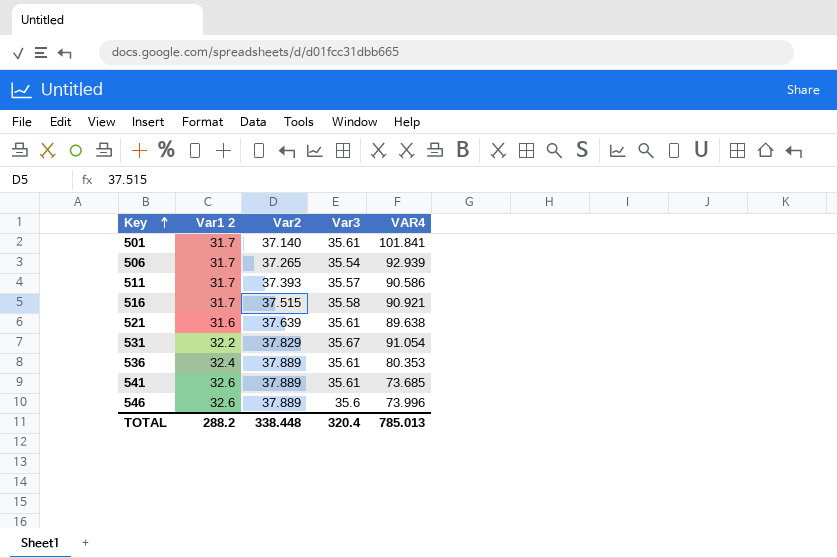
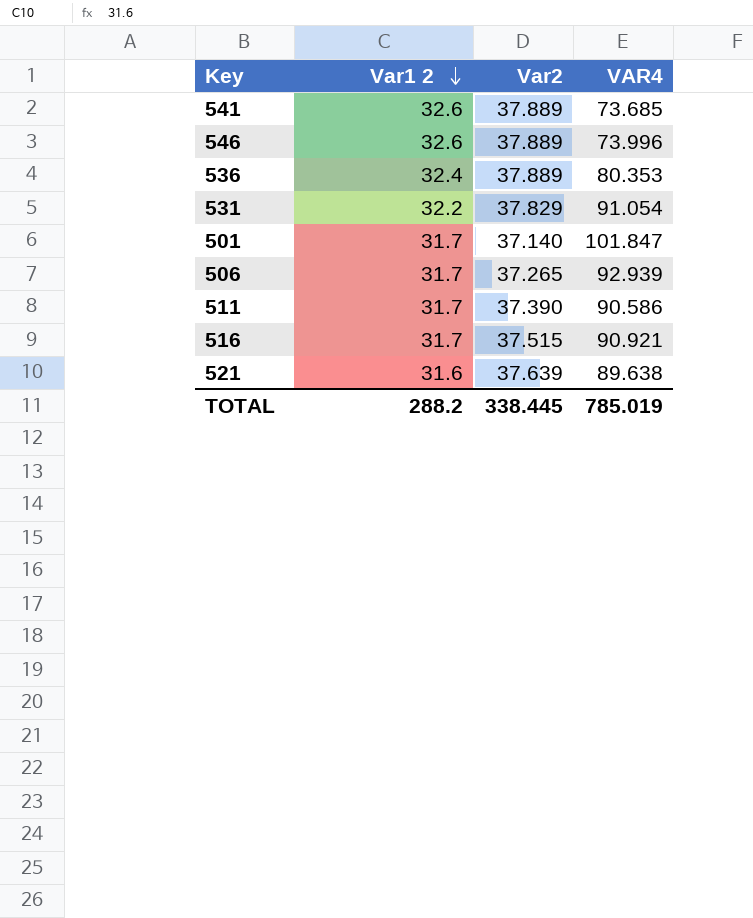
row order: Key ascending -> Var1 2 descending
column Var3 | position: 4 -> none
501 | VAR4: 101.841 -> 101.847
511 | Var2: 37.393 -> 37.390
TOTAL | Var2: 338.448 -> 338.445
TOTAL | VAR4: 785.013 -> 785.019

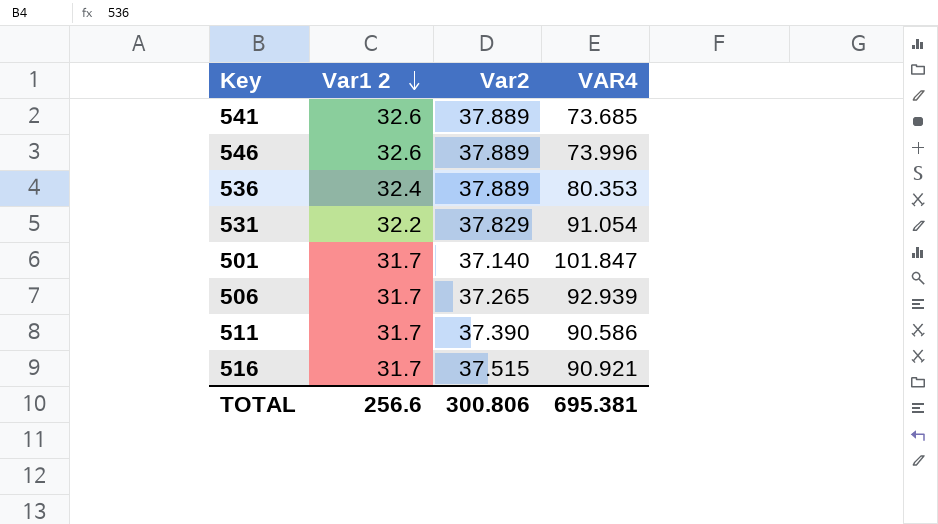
row 521: 31.6 | 37.639 | 89.638 -> none
TOTAL | Var1 2: 288.2 -> 256.6
TOTAL | Var2: 338.445 -> 300.806
TOTAL | VAR4: 785.019 -> 695.381

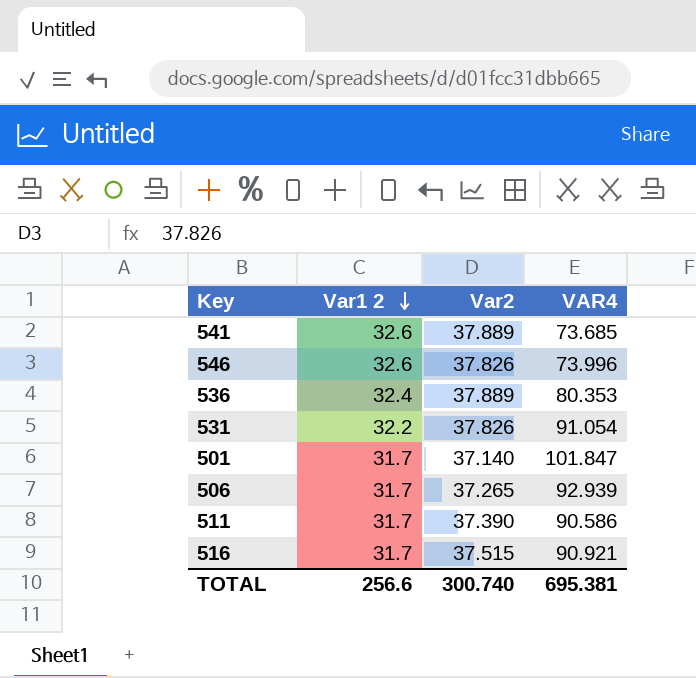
546 | Var2: 37.889 -> 37.826
531 | Var2: 37.829 -> 37.826
TOTAL | Var2: 300.806 -> 300.740

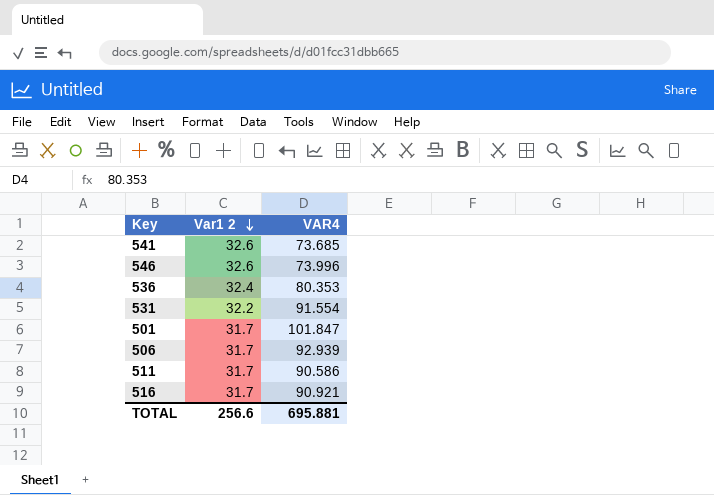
column Var2 | position: 3 -> none
531 | VAR4: 91.054 -> 91.554
TOTAL | VAR4: 695.381 -> 695.881

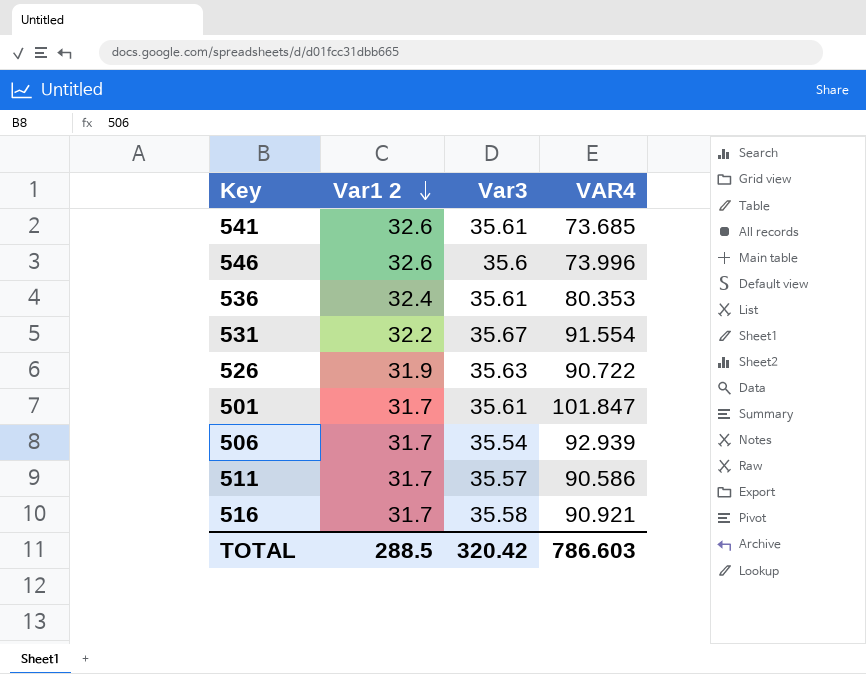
column Var3 | position: none -> 3
row 526: none -> 31.9 | 35.63 | 90.722
TOTAL | Var1 2: 256.6 -> 288.5
TOTAL | VAR4: 695.881 -> 786.603

